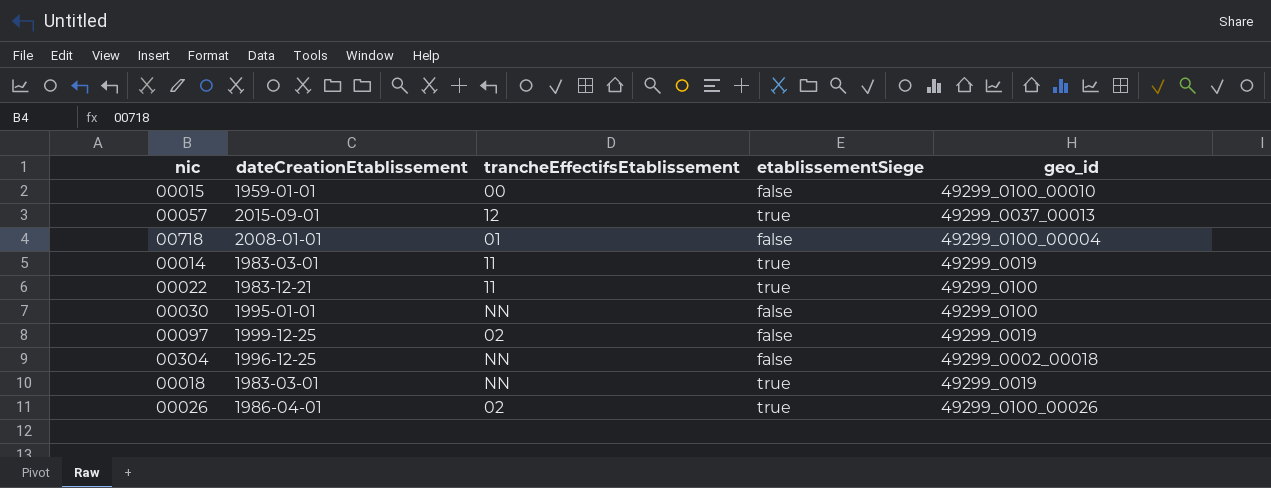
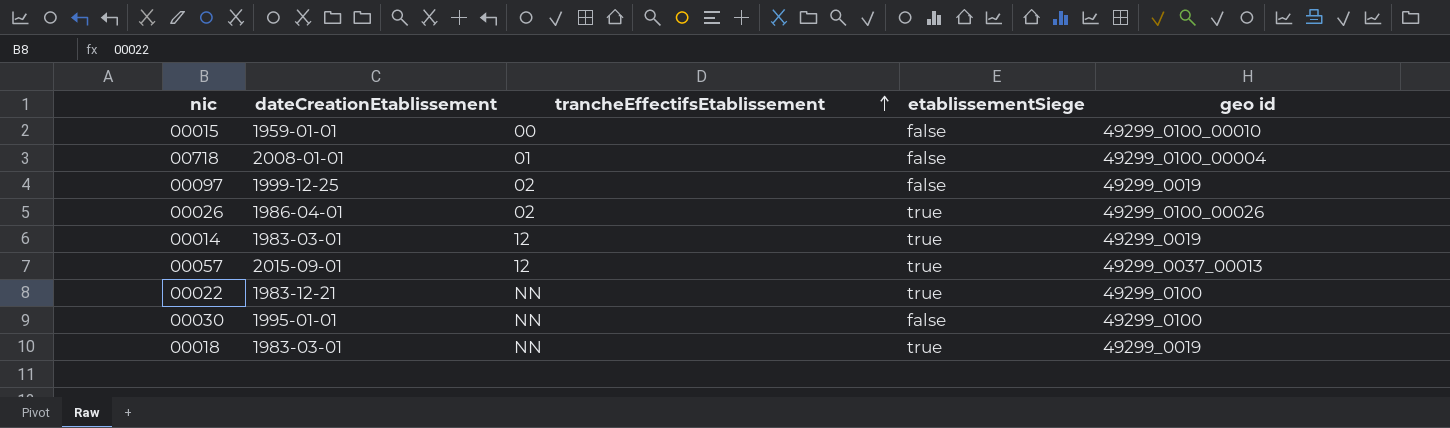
row order: none -> trancheEffectifsEtablissement ascending
column name: geo_id -> geo id
row 00304: 1996-12-25 | NN | false | 49299_0002_00018 -> none
00014 | trancheEffectifsEtablissement: 11 -> 12
00022 | trancheEffectifsEtablissement: 11 -> NN

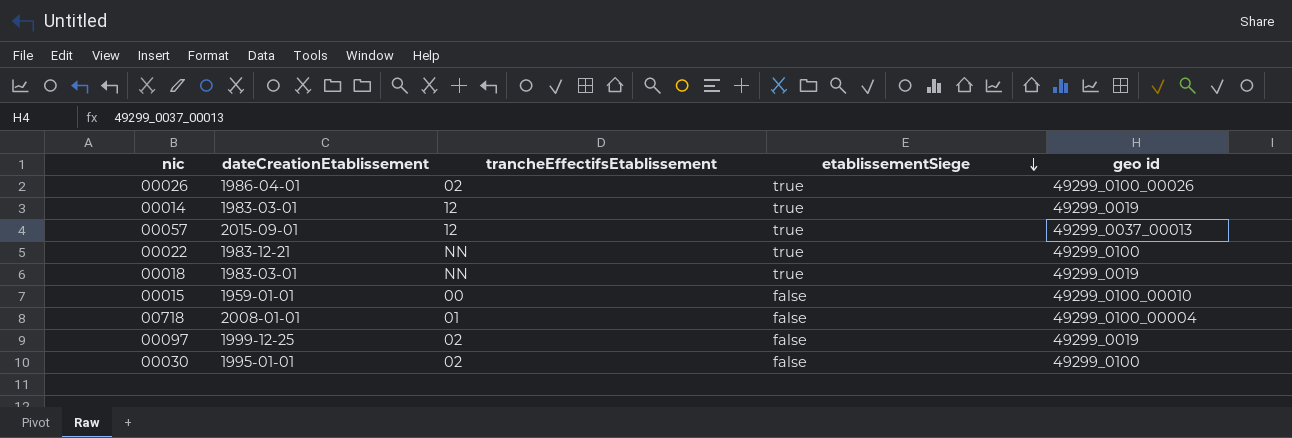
row order: trancheEffectifsEtablissement ascending -> etablissementSiege descending
00030 | trancheEffectifsEtablissement: NN -> 02

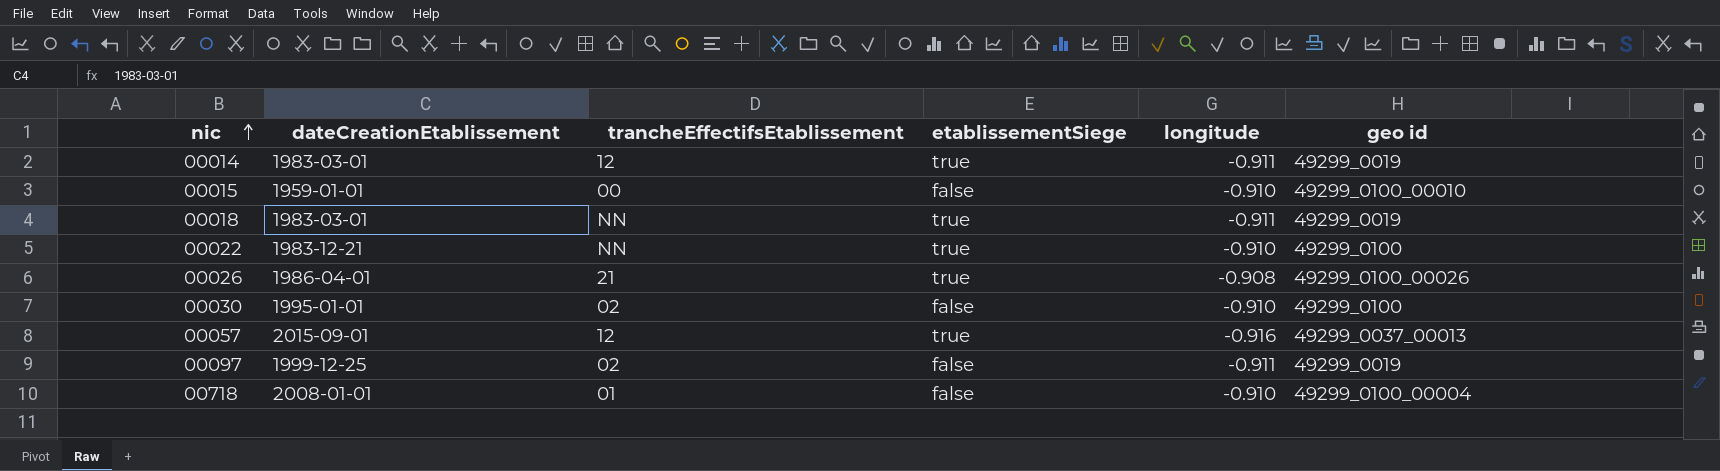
row order: etablissementSiege descending -> nic ascending
column longitude | position: none -> 5
00026 | trancheEffectifsEtablissement: 02 -> 21

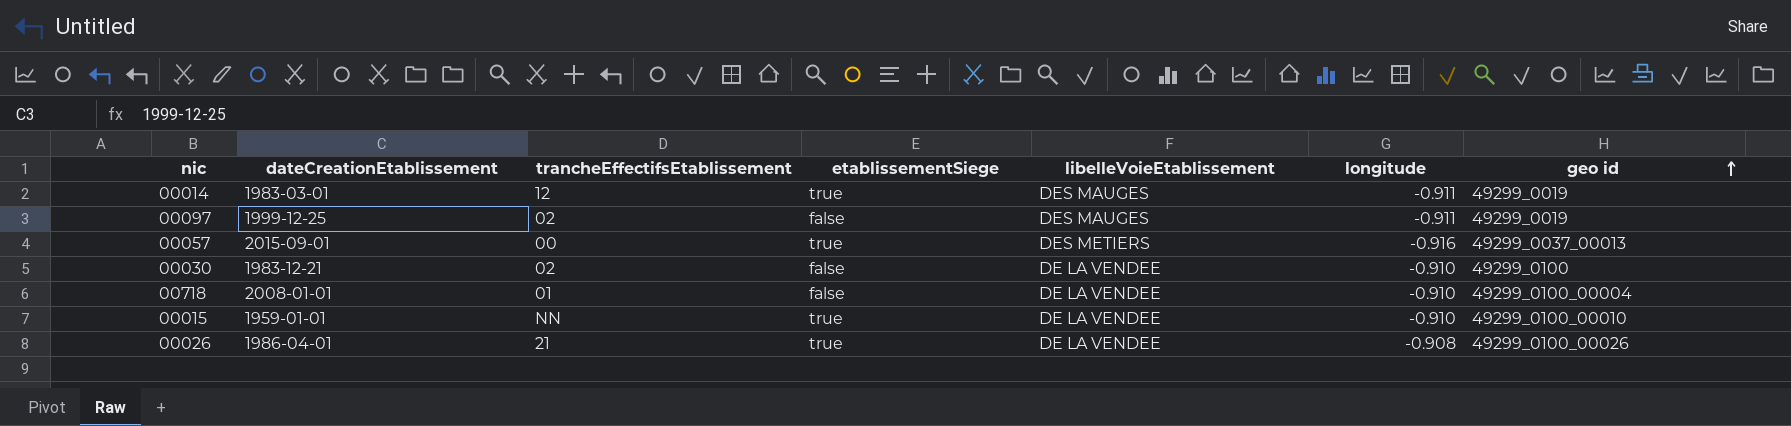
row order: nic ascending -> geo id ascending
column libelleVoieEtablissement | position: none -> 5
row 00018: 1983-03-01 | NN | true | -0.911 | 49299_0019 -> none
row 00022: 1983-12-21 | NN | true | -0.910 | 49299_0100 -> none
00057 | trancheEffectifsEtablissement: 12 -> 00
00030 | dateCreationEtablissement: 1995-01-01 -> 1983-12-21
00015 | trancheEffectifsEtablissement: 00 -> NN
00015 | etablissementSiege: false -> true

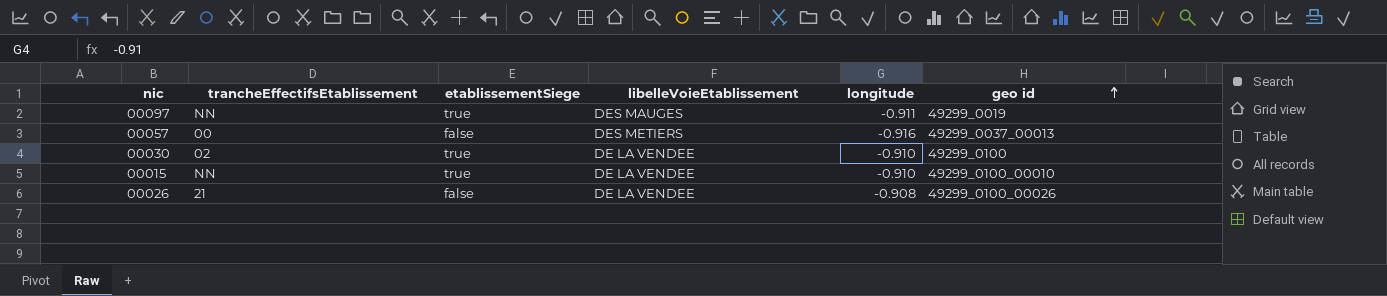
column dateCreationEtablissement | position: 2 -> none
row 00014: 1983-03-01 | 12 | true | DES MAUGES | -0.911 | 49299_0019 -> none
row 00718: 2008-01-01 | 01 | false | DE LA VENDEE | -0.910 | 49299_0100_00004 -> none
00097 | trancheEffectifsEtablissement: 02 -> NN
00097 | etablissementSiege: false -> true
00057 | etablissementSiege: true -> false
00030 | etablissementSiege: false -> true
00026 | etablissementSiege: true -> false

